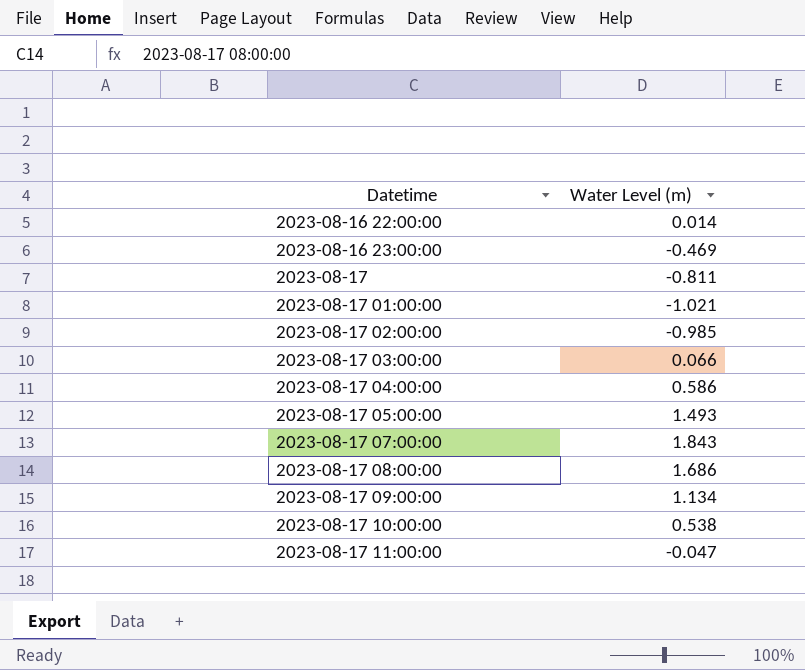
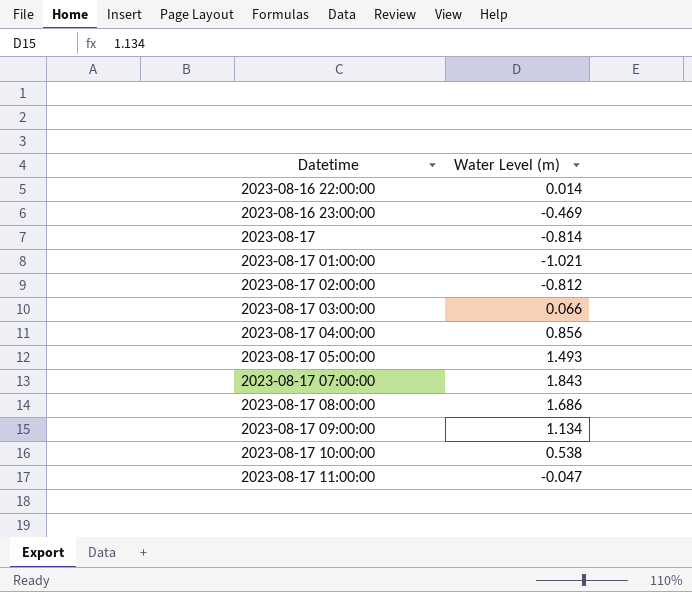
2023-08-17 | Water Level (m): -0.811 -> -0.814
2023-08-17 02:00:00 | Water Level (m): -0.985 -> -0.812
2023-08-17 04:00:00 | Water Level (m): 0.586 -> 0.856

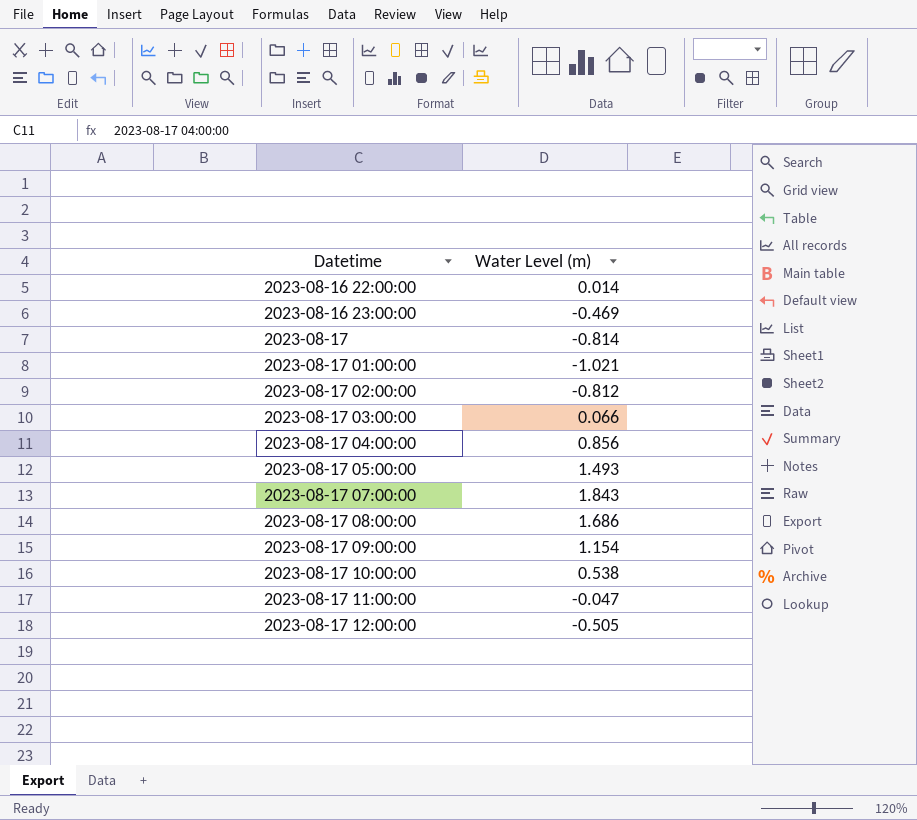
2023-08-17 09:00:00 | Water Level (m): 1.134 -> 1.154
row 2023-08-17 12:00:00: none -> -0.505

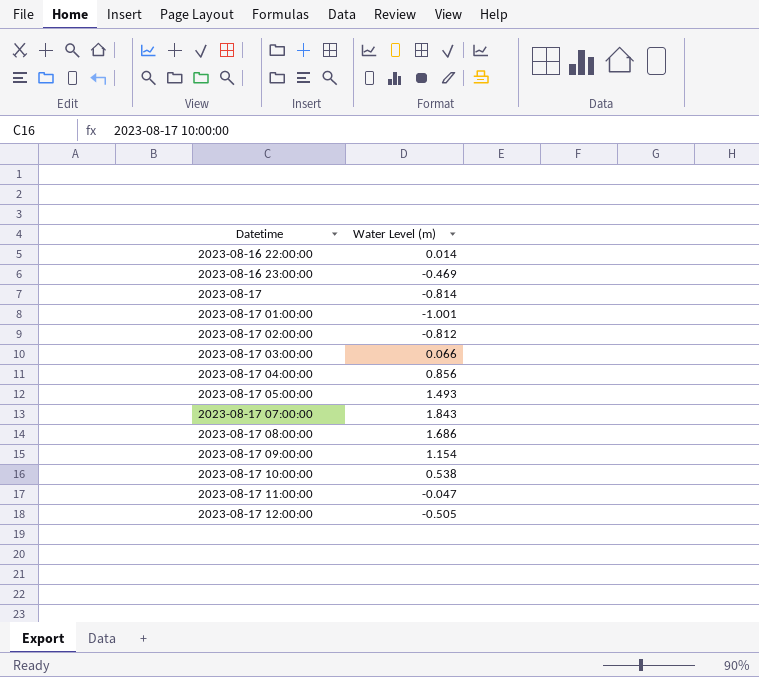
2023-08-17 01:00:00 | Water Level (m): -1.021 -> -1.001

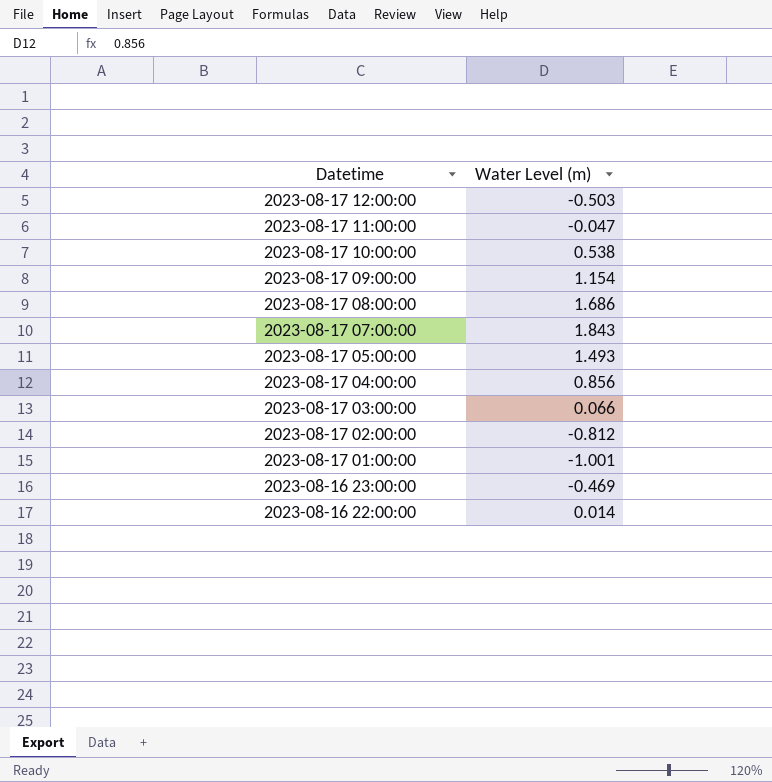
row order: Datetime ascending -> Datetime descending
row 2023-08-17: -0.814 -> none
2023-08-17 12:00:00 | Water Level (m): -0.505 -> -0.503

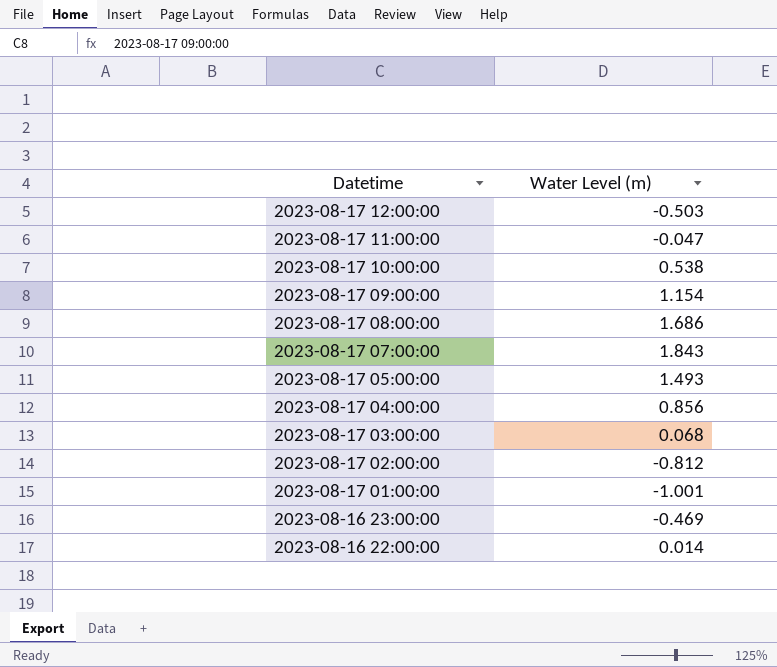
2023-08-17 03:00:00 | Water Level (m): 0.066 -> 0.068

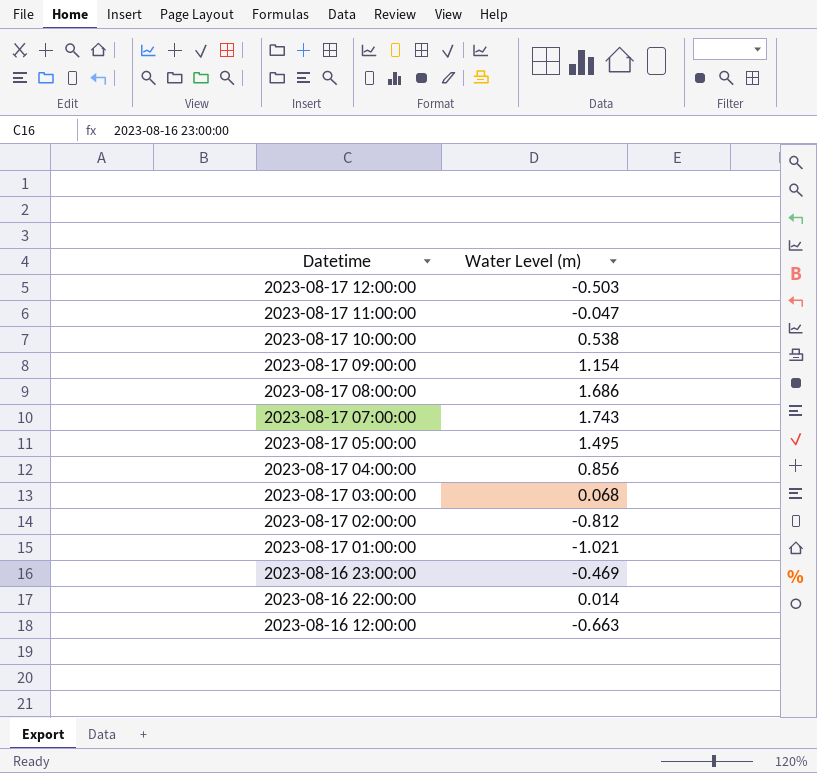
2023-08-17 07:00:00 | Water Level (m): 1.843 -> 1.743
2023-08-17 05:00:00 | Water Level (m): 1.493 -> 1.495
2023-08-17 01:00:00 | Water Level (m): -1.001 -> -1.021
row 2023-08-16 12:00:00: none -> -0.663

